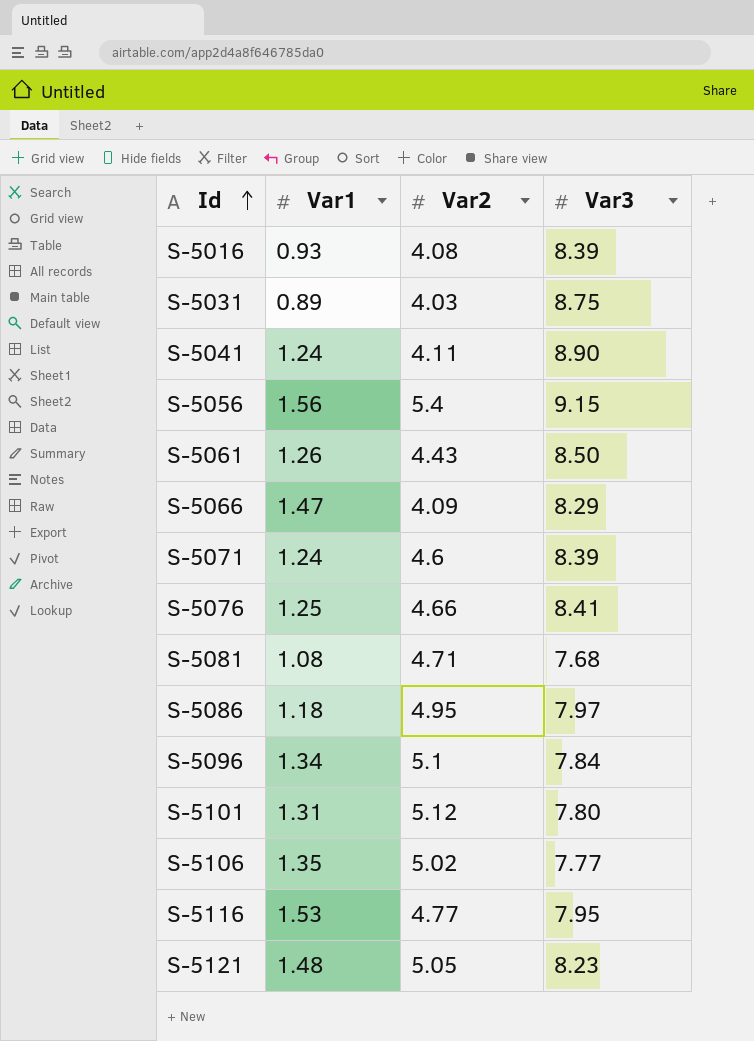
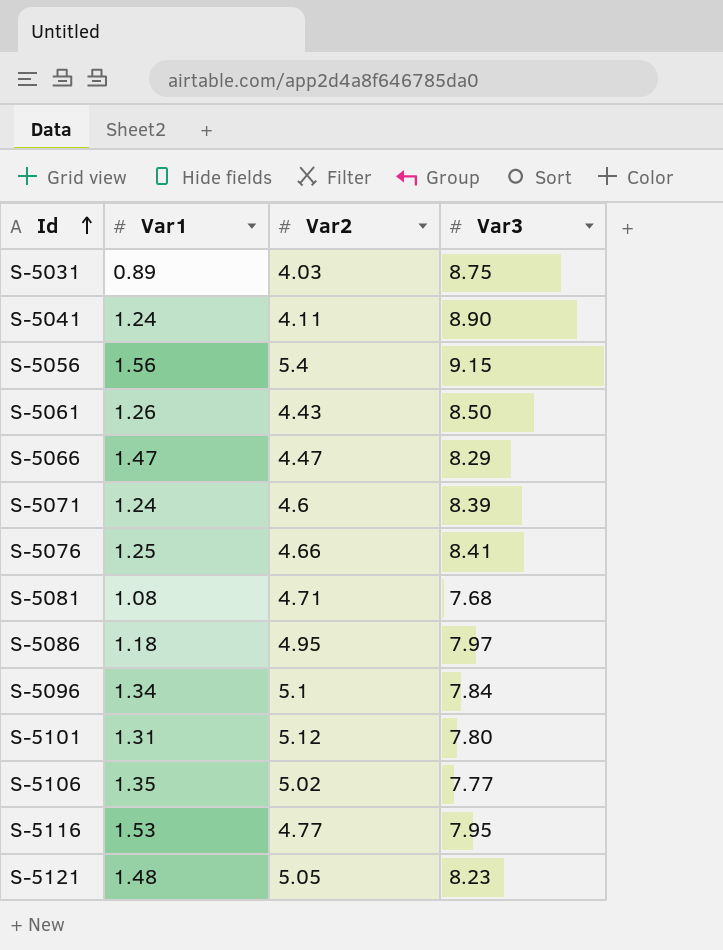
row S-5016: 0.93 | 4.08 | 8.39 -> none
S-5066 | Var2: 4.09 -> 4.47

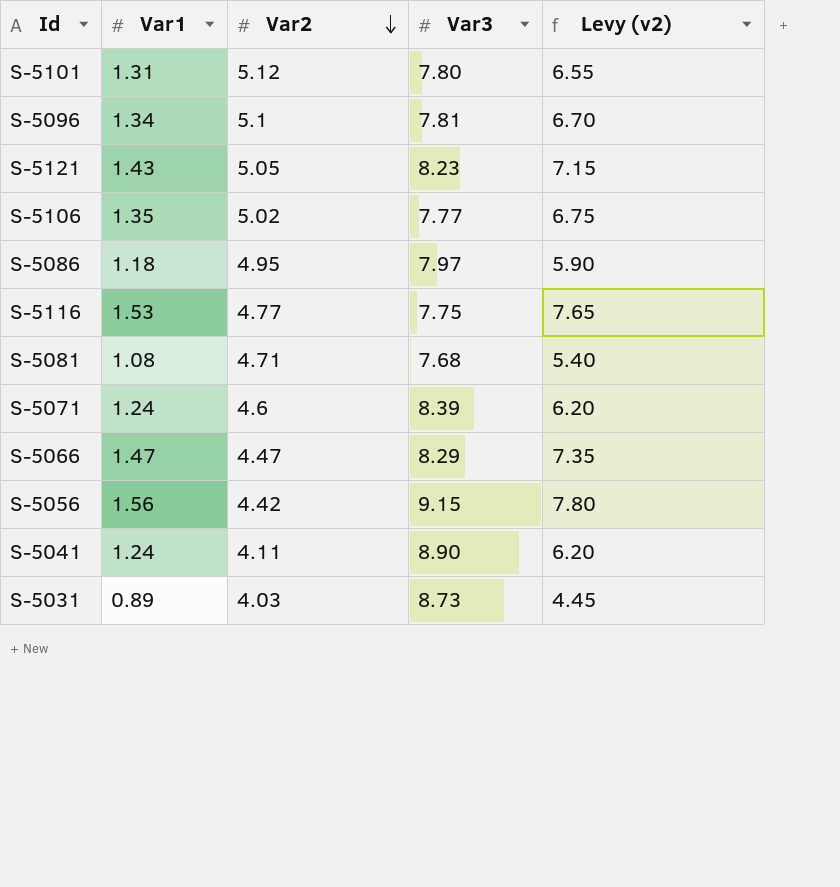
row order: Id ascending -> Var2 descending
column Levy (v2) | formula: none -> [Var1] * 5
row S-5061: 1.26 | 4.43 | 8.50 -> none
row S-5076: 1.25 | 4.66 | 8.41 -> none
S-5096 | Var3: 7.84 -> 7.81
S-5121 | Var1: 1.48 -> 1.43
S-5116 | Var3: 7.95 -> 7.75
S-5056 | Var2: 5.4 -> 4.42
S-5031 | Var3: 8.75 -> 8.73

